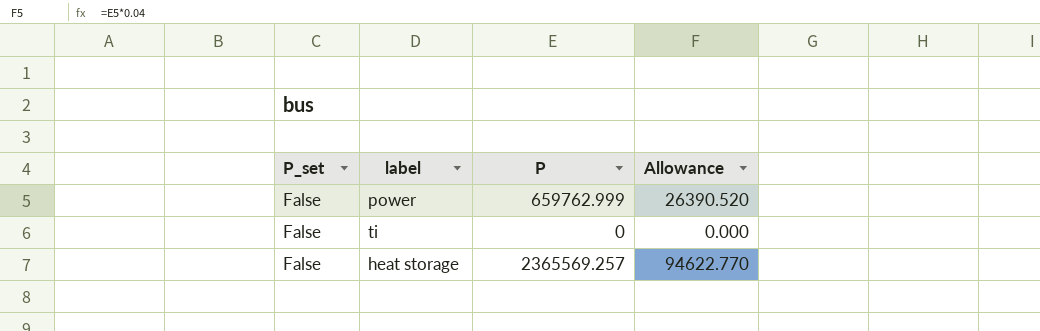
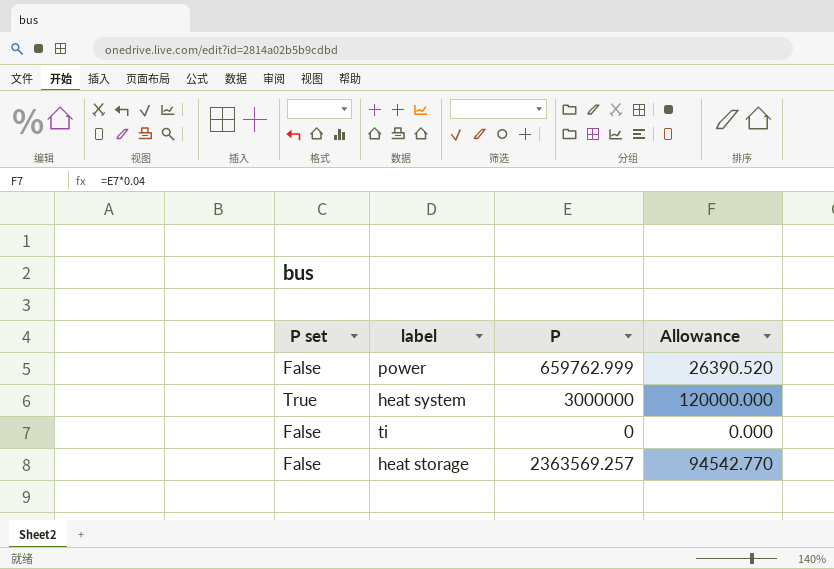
column name: P_set -> P set
row heat system: none -> True | 3000000 | 120000.000
heat storage | P: 2365569.257 -> 2363569.257
heat storage | Allowance: 94622.770 -> 94542.770

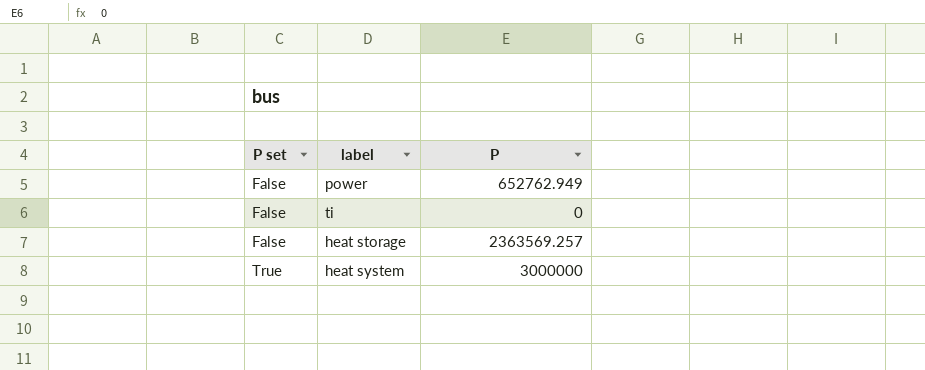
row order: none -> P set ascending
column Allowance | formula: [P] * 0.04 -> none
power | P: 659762.999 -> 652762.949

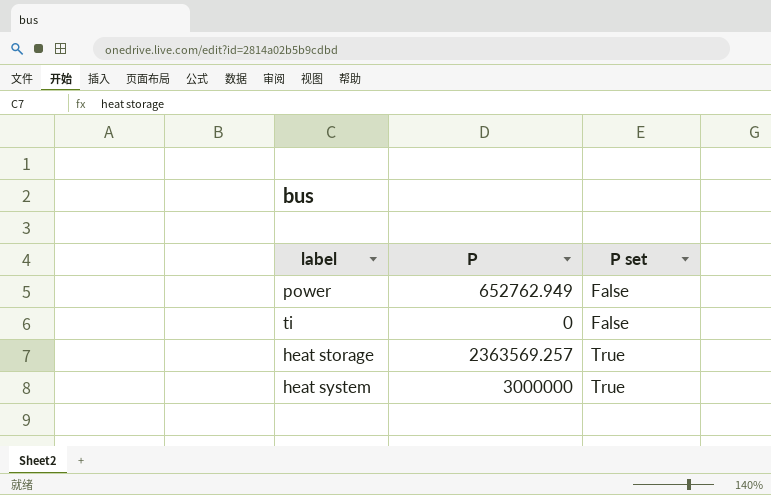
column P set | position: 1 -> 3
heat storage | P set: False -> True

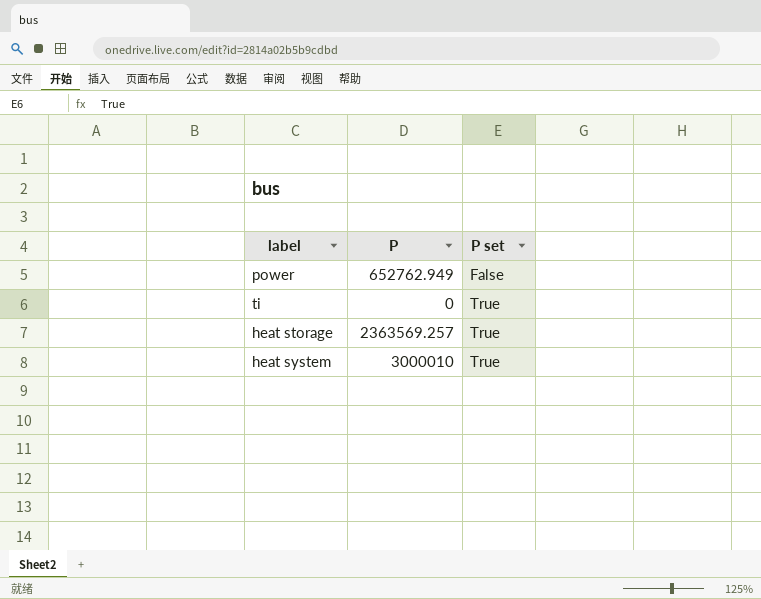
ti | P set: False -> True
heat system | P: 3000000 -> 3000010

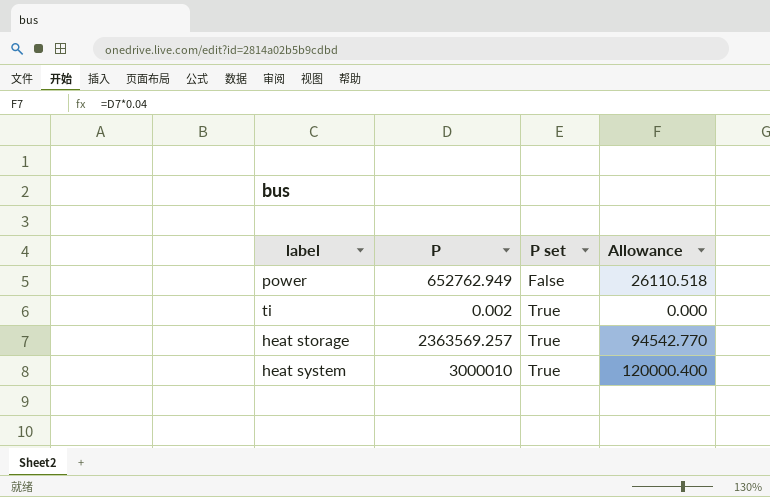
column Allowance | formula: none -> [P] * 0.04
ti | P: 0 -> 0.002

